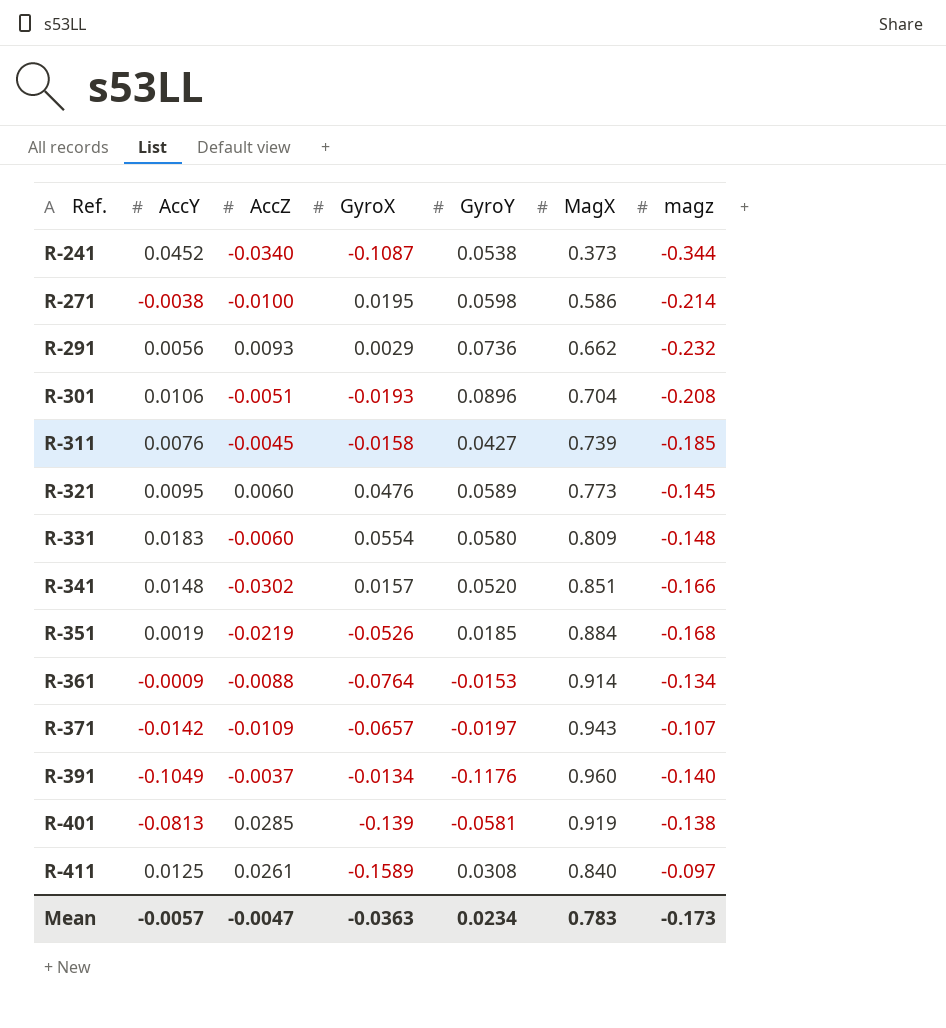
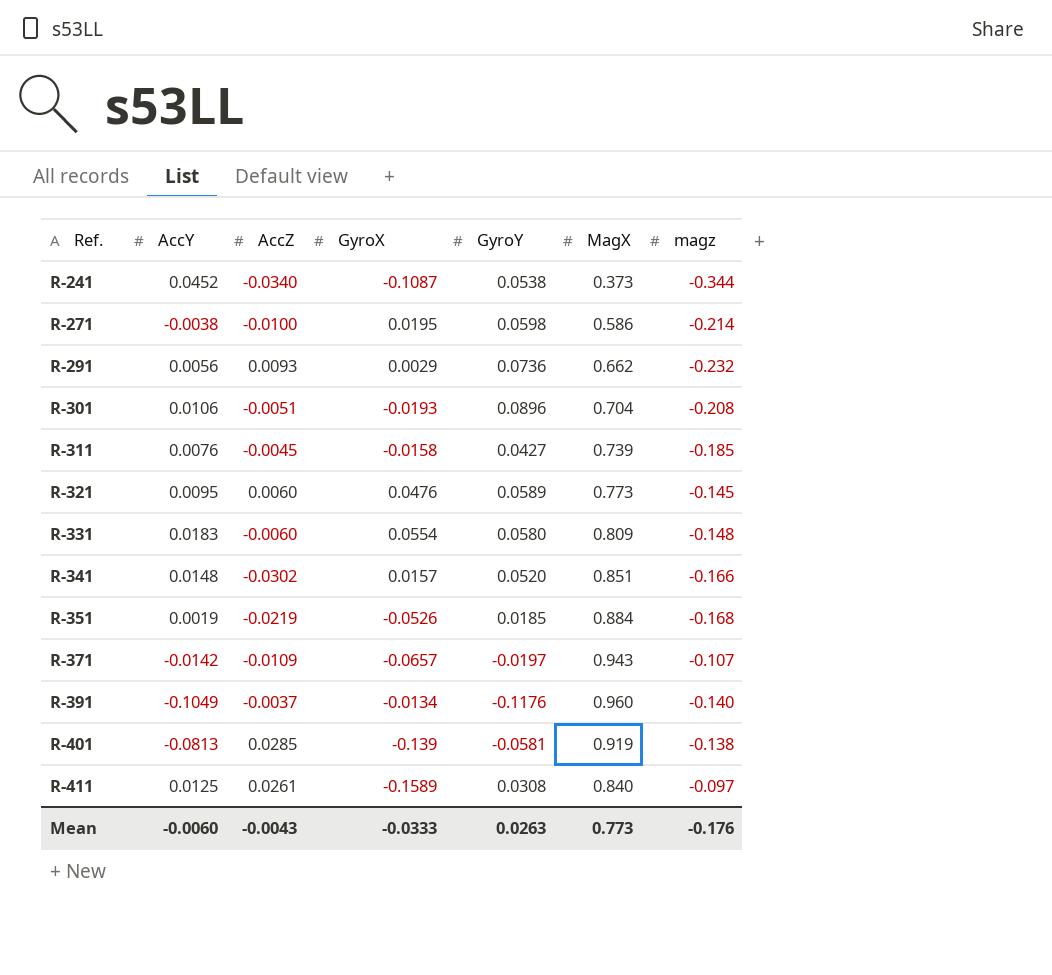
row R-361: -0.0009 | -0.0088 | -0.0764 | -0.0153 | 0.914 | -0.134 -> none
Mean | AccY: -0.0057 -> -0.0060
Mean | AccZ: -0.0047 -> -0.0043
Mean | GyroX: -0.0363 -> -0.0333
Mean | GyroY: 0.0234 -> 0.0263
Mean | MagX: 0.783 -> 0.773
Mean | magz: -0.173 -> -0.176

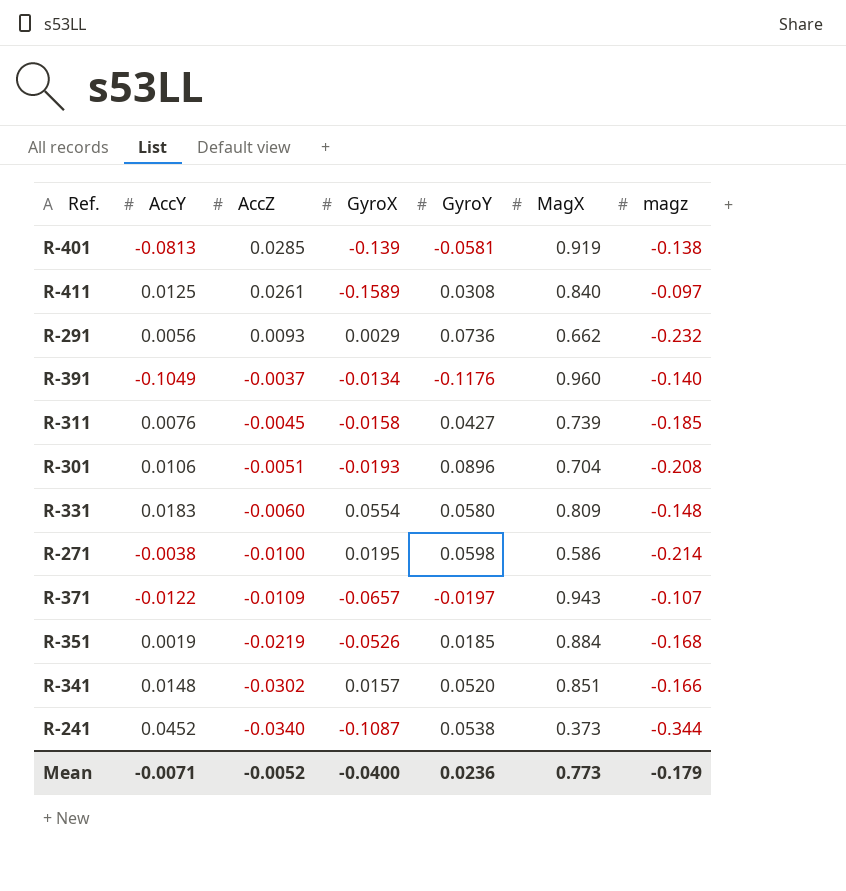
row order: Ref. ascending -> AccZ descending
row R-321: 0.0095 | 0.0060 | 0.0476 | 0.0589 | 0.773 | -0.145 -> none
R-371 | AccY: -0.0142 -> -0.0122
Mean | AccY: -0.0060 -> -0.0071
Mean | AccZ: -0.0043 -> -0.0052
Mean | GyroX: -0.0333 -> -0.0400
Mean | GyroY: 0.0263 -> 0.0236
Mean | magz: -0.176 -> -0.179

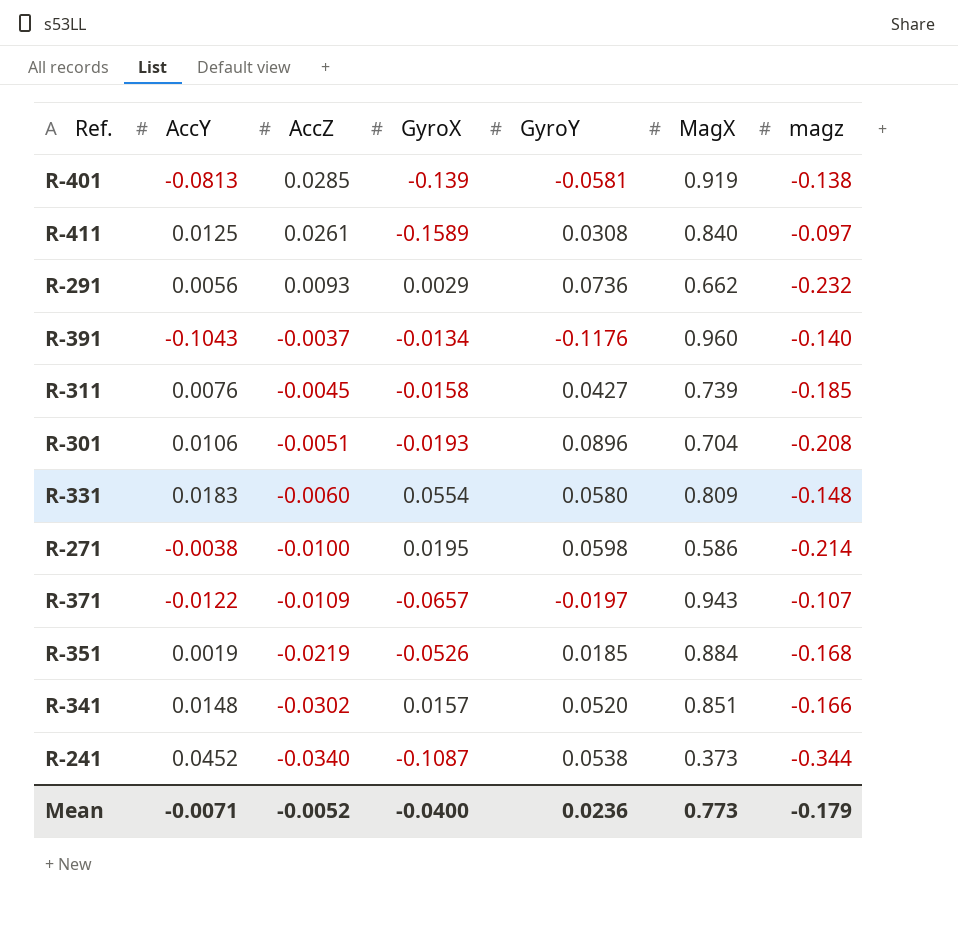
R-391 | AccY: -0.1049 -> -0.1043

